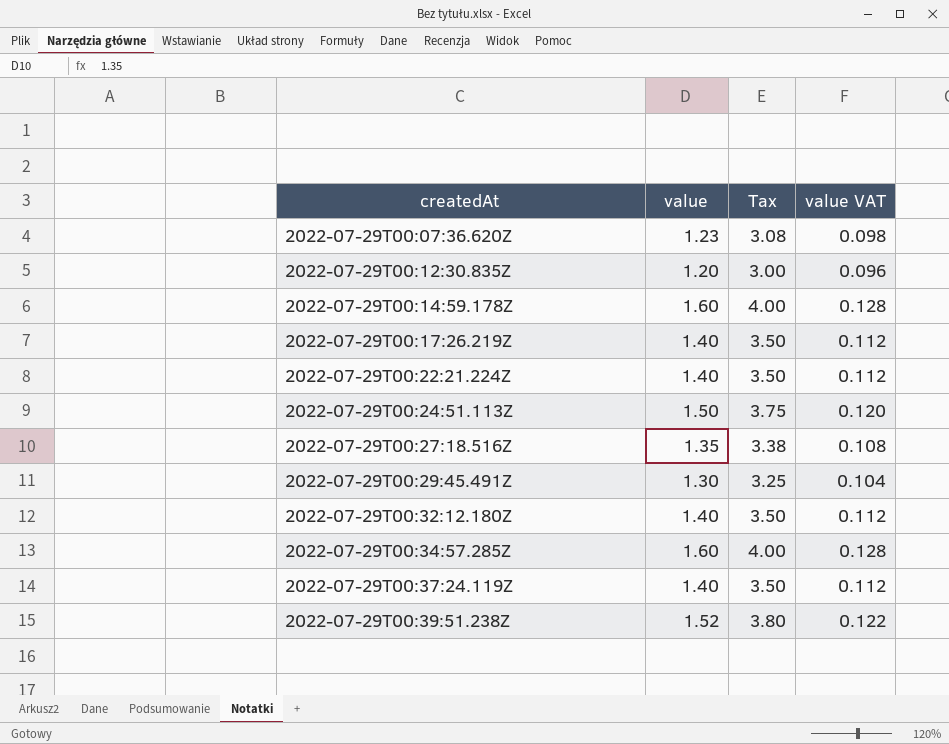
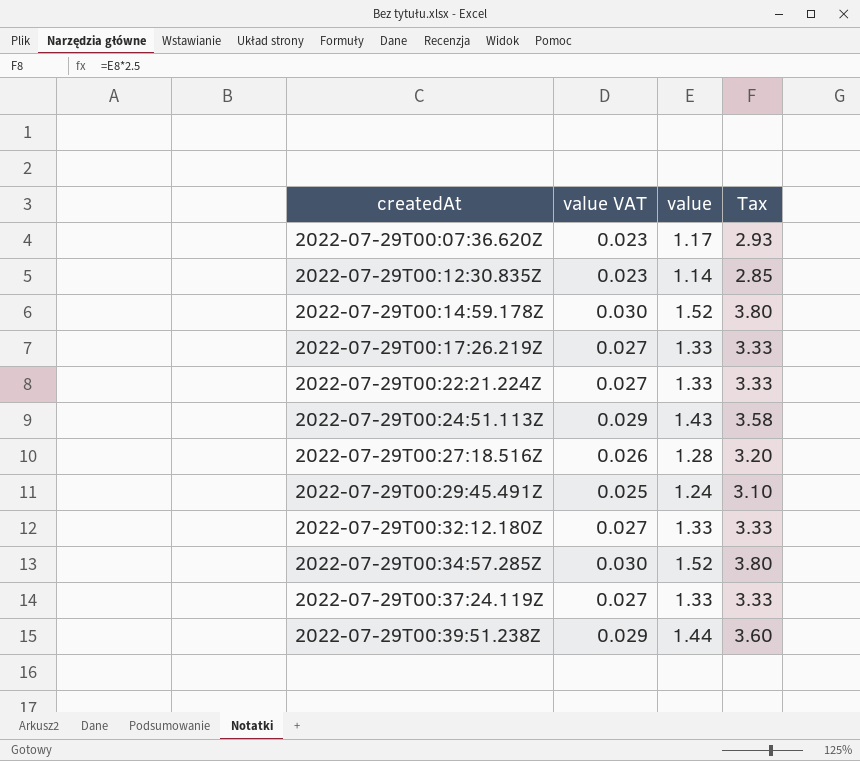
column value VAT | formula: [value] * 0.08 -> [value] * 0.02
column value VAT | position: 4 -> 2
2022-07-29T00:07:36.620Z | value: 1.23 -> 1.17
2022-07-29T00:07:36.620Z | Tax: 3.08 -> 2.93
2022-07-29T00:12:30.835Z | value: 1.20 -> 1.14
2022-07-29T00:12:30.835Z | Tax: 3.00 -> 2.85
2022-07-29T00:14:59.178Z | value: 1.60 -> 1.52
2022-07-29T00:14:59.178Z | Tax: 4.00 -> 3.80
2022-07-29T00:17:26.219Z | value: 1.40 -> 1.33
2022-07-29T00:17:26.219Z | Tax: 3.50 -> 3.33
2022-07-29T00:22:21.224Z | value: 1.40 -> 1.33
2022-07-29T00:22:21.224Z | Tax: 3.50 -> 3.33
2022-07-29T00:24:51.113Z | value: 1.50 -> 1.43
2022-07-29T00:24:51.113Z | Tax: 3.75 -> 3.58
2022-07-29T00:27:18.516Z | value: 1.35 -> 1.28
2022-07-29T00:27:18.516Z | Tax: 3.38 -> 3.20
2022-07-29T00:29:45.491Z | value: 1.30 -> 1.24
2022-07-29T00:29:45.491Z | Tax: 3.25 -> 3.10
2022-07-29T00:32:12.180Z | value: 1.40 -> 1.33
2022-07-29T00:32:12.180Z | Tax: 3.50 -> 3.33
2022-07-29T00:34:57.285Z | value: 1.60 -> 1.52
2022-07-29T00:34:57.285Z | Tax: 4.00 -> 3.80
2022-07-29T00:37:24.119Z | value: 1.40 -> 1.33
2022-07-29T00:37:24.119Z | Tax: 3.50 -> 3.33
2022-07-29T00:39:51.238Z | value: 1.52 -> 1.44
2022-07-29T00:39:51.238Z | Tax: 3.80 -> 3.60

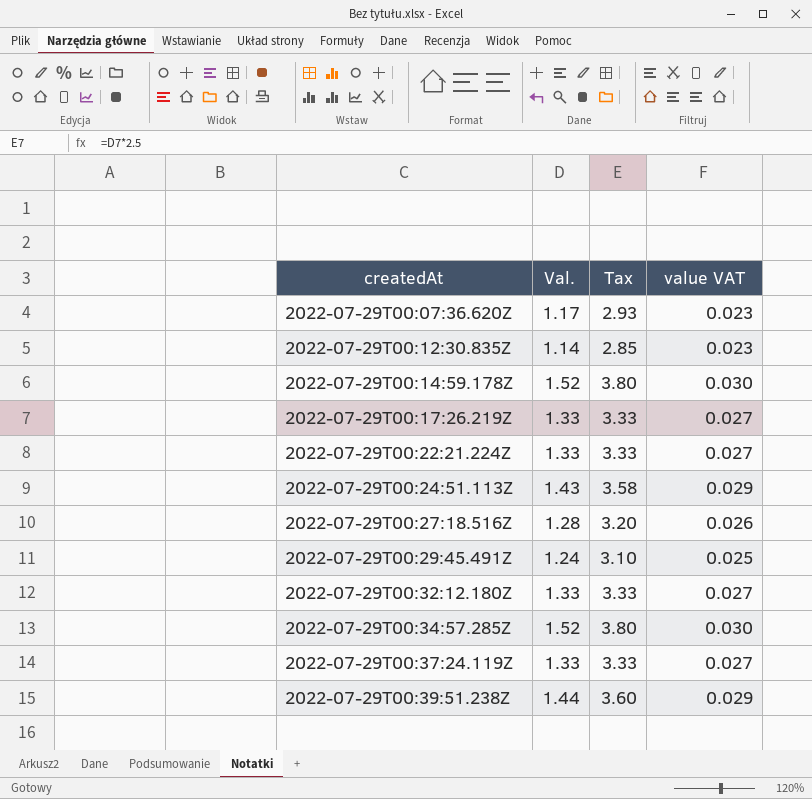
column name: value -> Val.
column value VAT | position: 2 -> 4

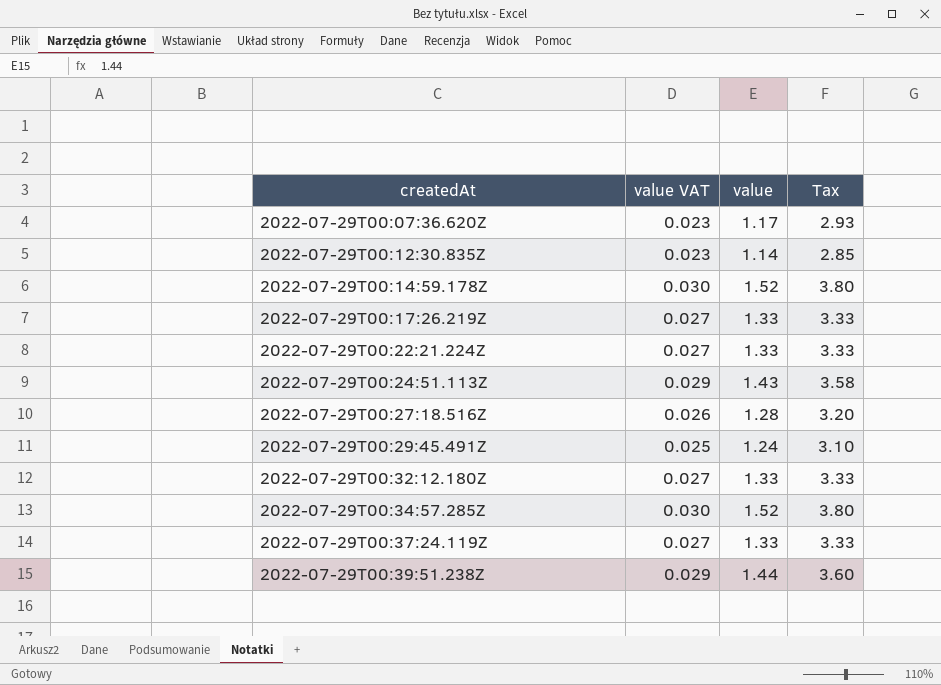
column value VAT | position: 4 -> 2
column name: Val. -> value

